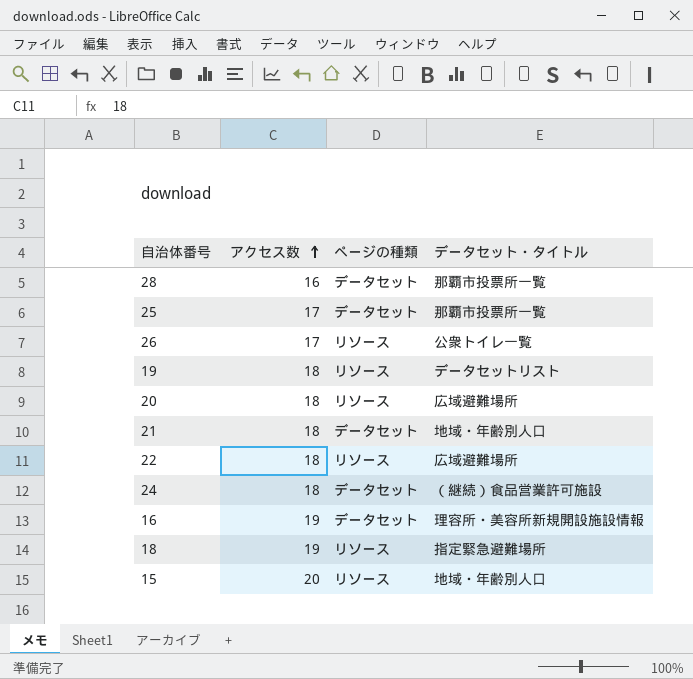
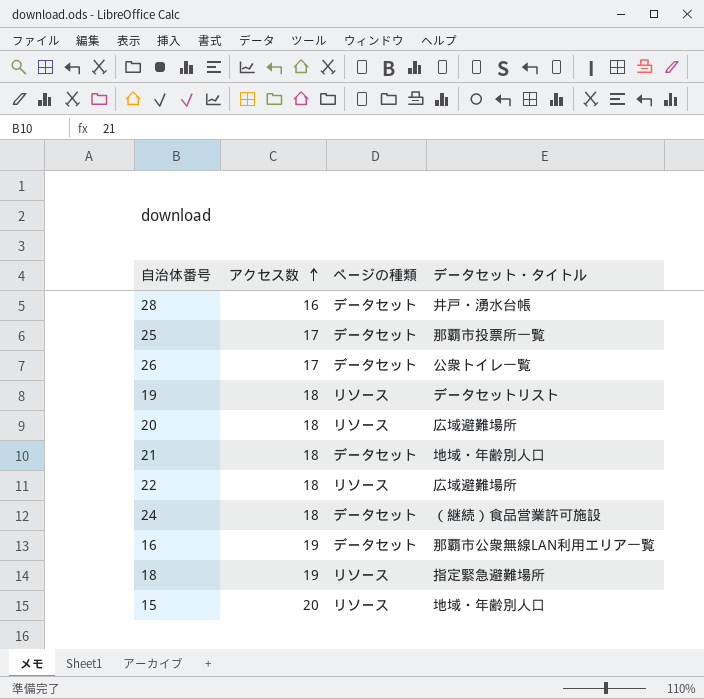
28 | データセット・タイトル: 那覇市投票所一覧 -> 井戸・湧水台帳
26 | ページの種類: リソース -> データセット
16 | データセット・タイトル: 理容所・美容所新規開設施設情報 -> 那覇市公衆無線LAN利用エリア一覧

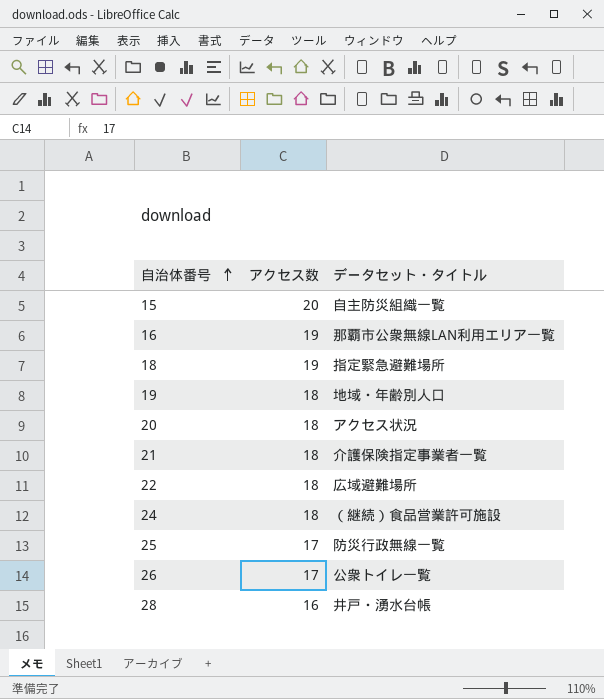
row order: アクセス数 ascending -> 自治体番号 ascending
column ページの種類 | position: 3 -> none
15 | データセット・タイトル: 地域・年齢別人口 -> 自主防災組織一覧
19 | データセット・タイトル: データセットリスト -> 地域・年齢別人口
20 | データセット・タイトル: 広域避難場所 -> アクセス状況
21 | データセット・タイトル: 地域・年齢別人口 -> 介護保険指定事業者一覧
25 | データセット・タイトル: 那覇市投票所一覧 -> 防災行政無線一覧

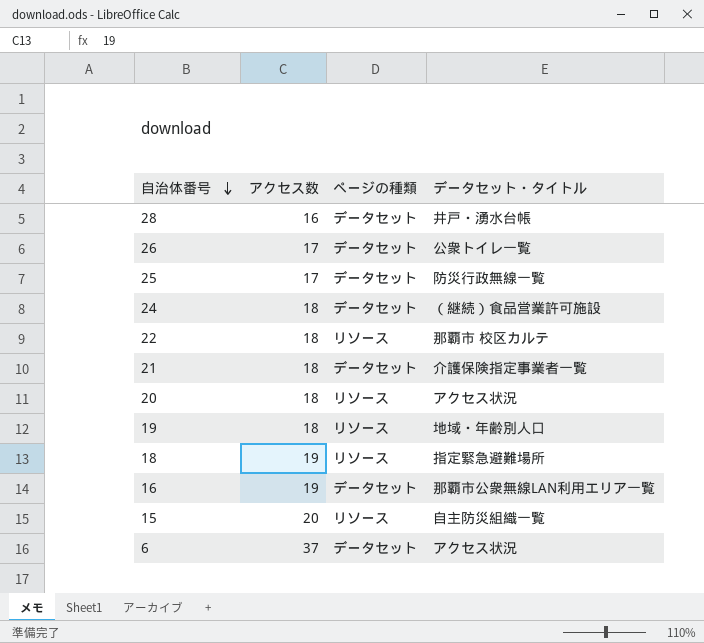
row order: 自治体番号 ascending -> 自治体番号 descending
column ページの種類 | position: none -> 3
22 | データセット・タイトル: 広域避難場所 -> 那覇市 校区カルテ
row 6: none -> 37 | データセット | アクセス状況

